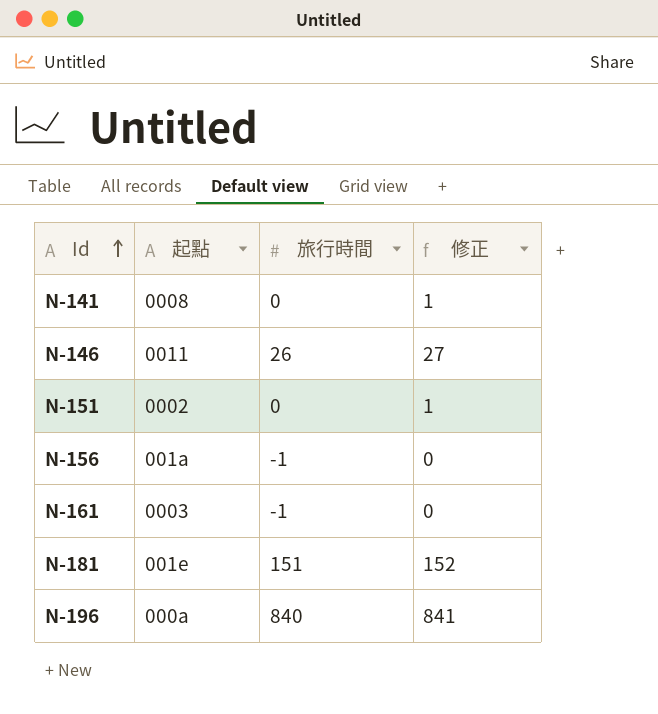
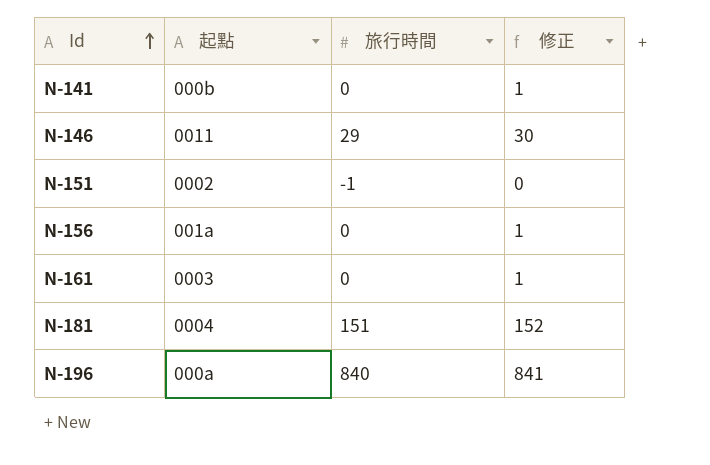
N-141 | 起點: 0008 -> 000b
N-146 | 旅行時間: 26 -> 29
N-146 | 修正: 27 -> 30
N-151 | 旅行時間: 0 -> -1
N-151 | 修正: 1 -> 0
N-156 | 旅行時間: -1 -> 0
N-156 | 修正: 0 -> 1
N-161 | 旅行時間: -1 -> 0
N-161 | 修正: 0 -> 1
N-181 | 起點: 001e -> 0004

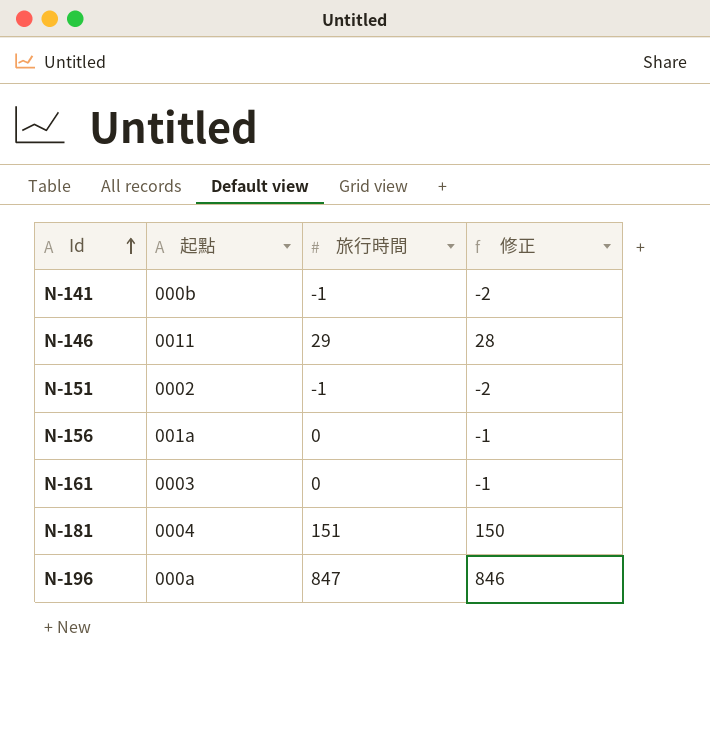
column 修正 | formula: [旅行時間] + 1 -> [旅行時間] - 1
N-141 | 旅行時間: 0 -> -1
N-196 | 旅行時間: 840 -> 847

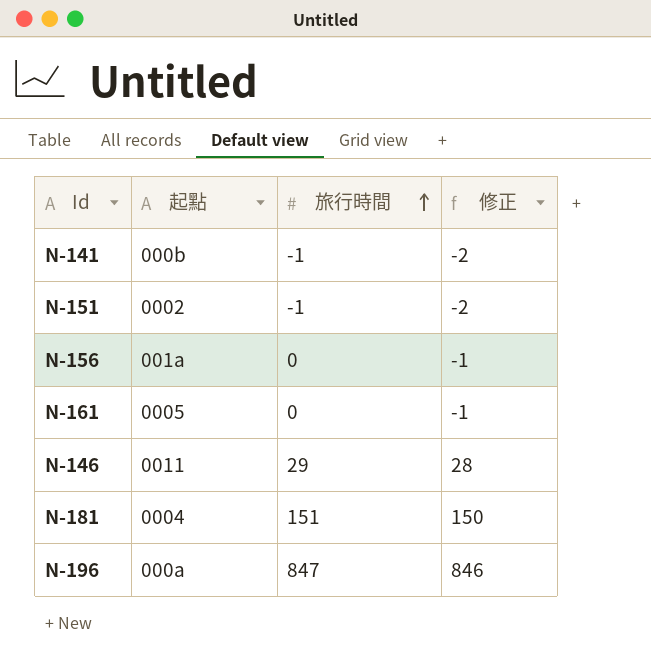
row order: Id ascending -> 旅行時間 ascending
N-161 | 起點: 0003 -> 0005

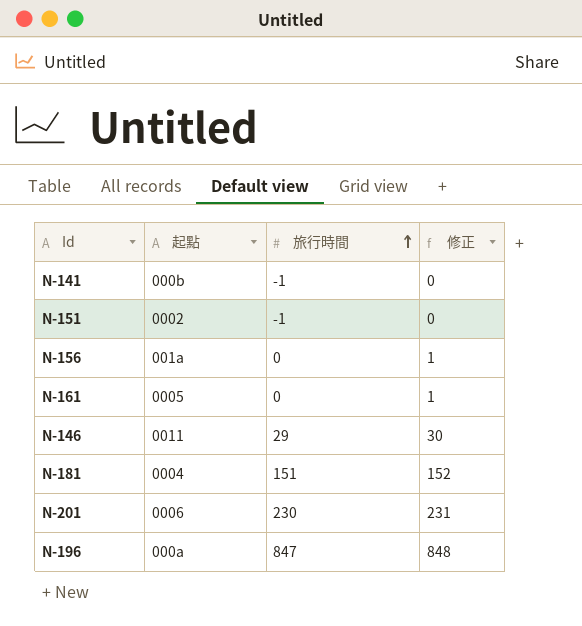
column 修正 | formula: [旅行時間] - 1 -> [旅行時間] + 1
row N-201: none -> 0006 | 230 | 231

